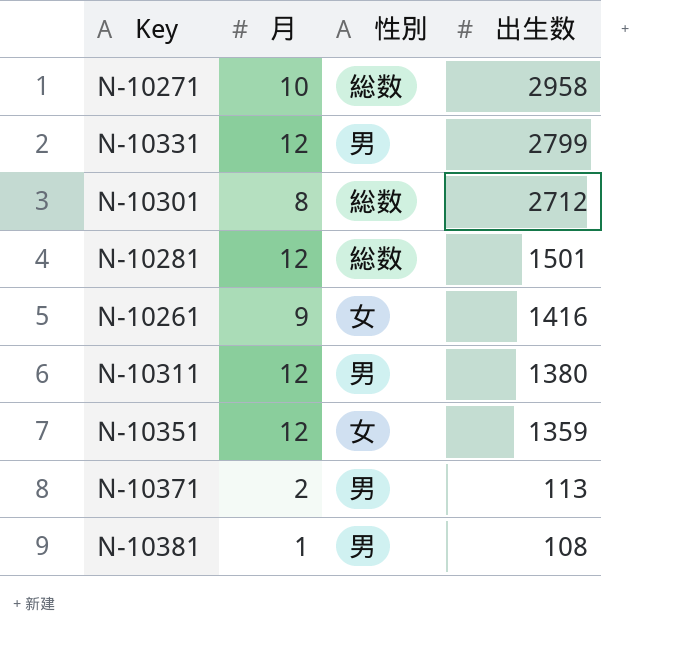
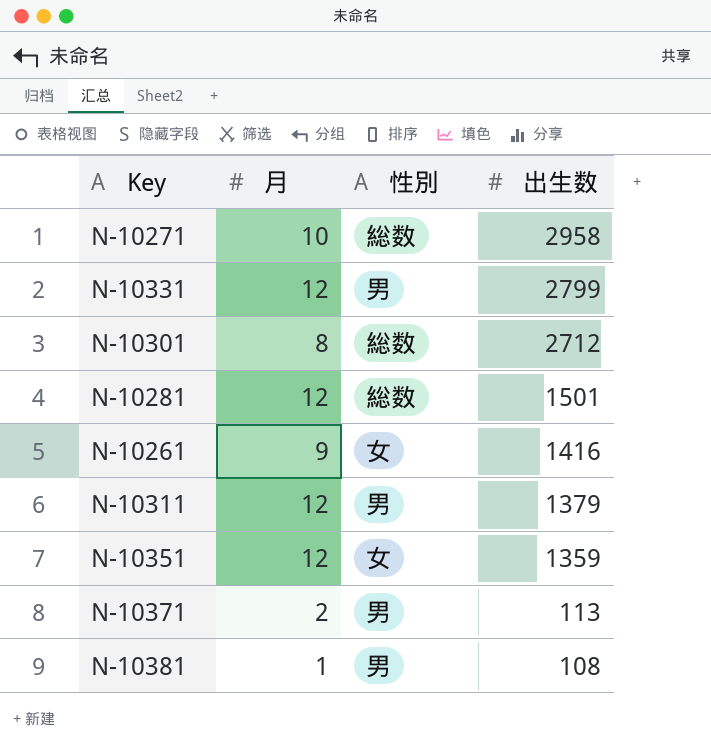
N-10311 | 出生数: 1380 -> 1379

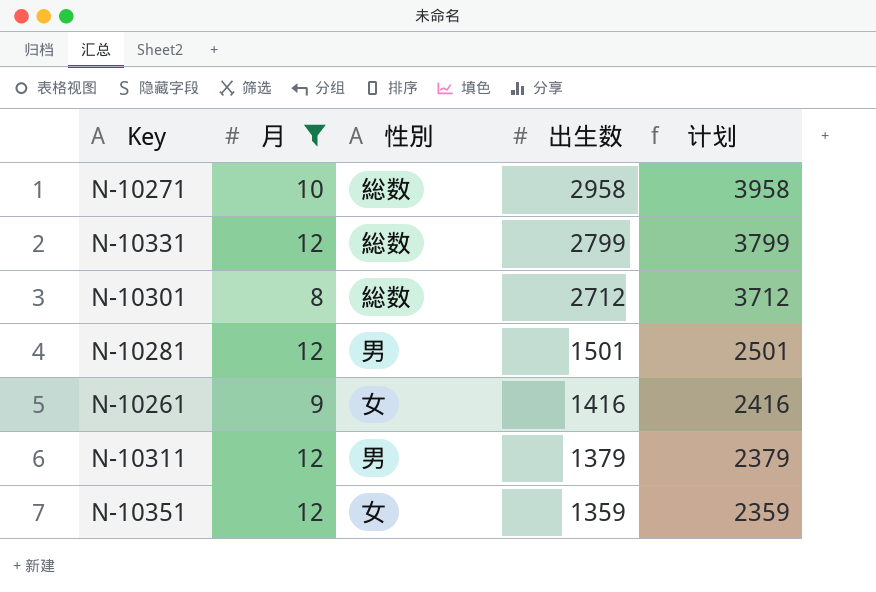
filter: none -> 月 >= 8
column 计划 | formula: none -> [出生数] + 1000
N-10331 | 性別: 男 -> 総数
N-10281 | 性別: 総数 -> 男

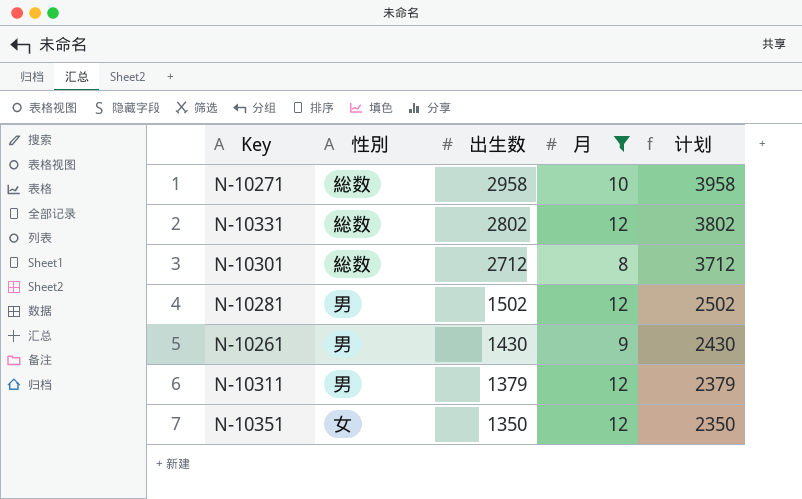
column 月 | position: 2 -> 4
N-10331 | 出生数: 2799 -> 2802
N-10331 | 计划: 3799 -> 3802
N-10281 | 出生数: 1501 -> 1502
N-10281 | 计划: 2501 -> 2502
N-10261 | 性別: 女 -> 男
N-10261 | 出生数: 1416 -> 1430
N-10261 | 计划: 2416 -> 2430
N-10351 | 出生数: 1359 -> 1350
N-10351 | 计划: 2359 -> 2350

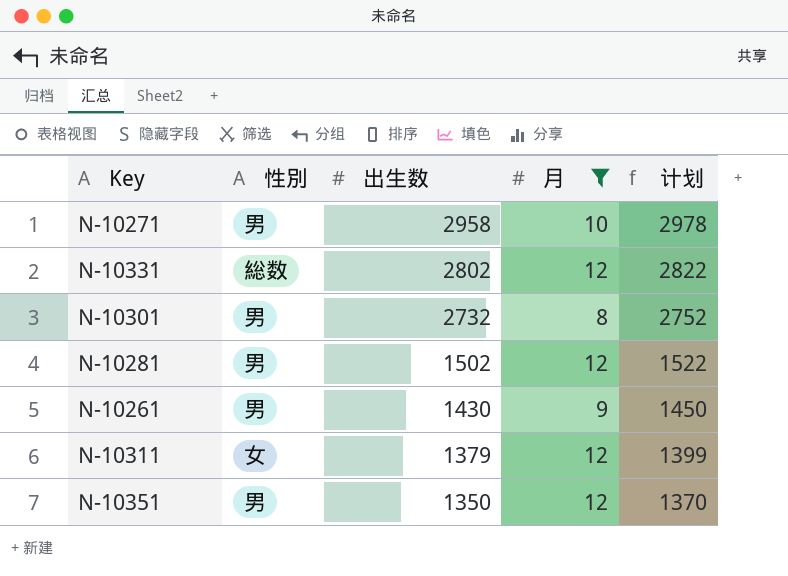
column 计划 | formula: [出生数] + 1000 -> [出生数] + 20
N-10271 | 性別: 総数 -> 男
N-10301 | 性別: 総数 -> 男
N-10301 | 出生数: 2712 -> 2732
N-10311 | 性別: 男 -> 女
N-10351 | 性別: 女 -> 男

